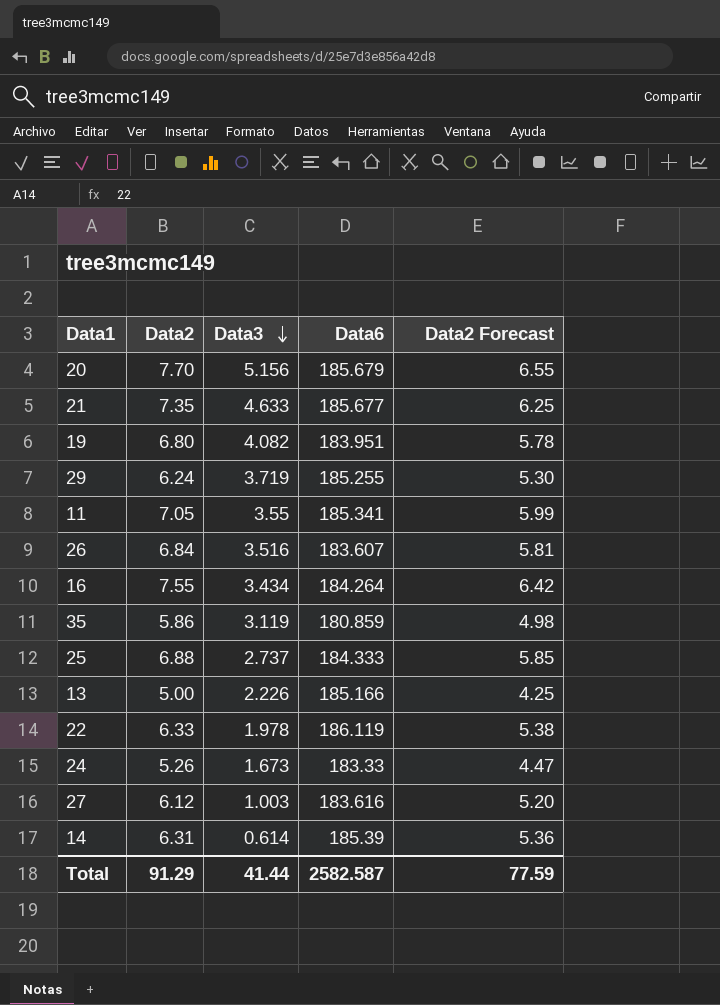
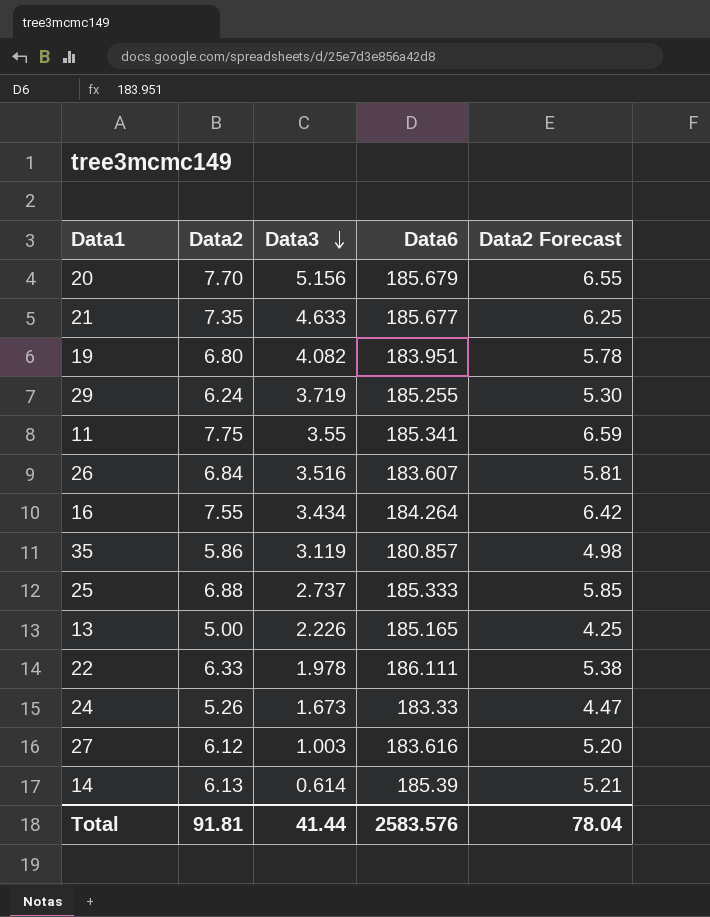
11 | Data2: 7.05 -> 7.75
11 | Data2 Forecast: 5.99 -> 6.59
35 | Data6: 180.859 -> 180.857
25 | Data6: 184.333 -> 185.333
13 | Data6: 185.166 -> 185.165
22 | Data6: 186.119 -> 186.111
14 | Data2: 6.31 -> 6.13
14 | Data2 Forecast: 5.36 -> 5.21
Total | Data2: 91.29 -> 91.81
Total | Data6: 2582.587 -> 2583.576
Total | Data2 Forecast: 77.59 -> 78.04

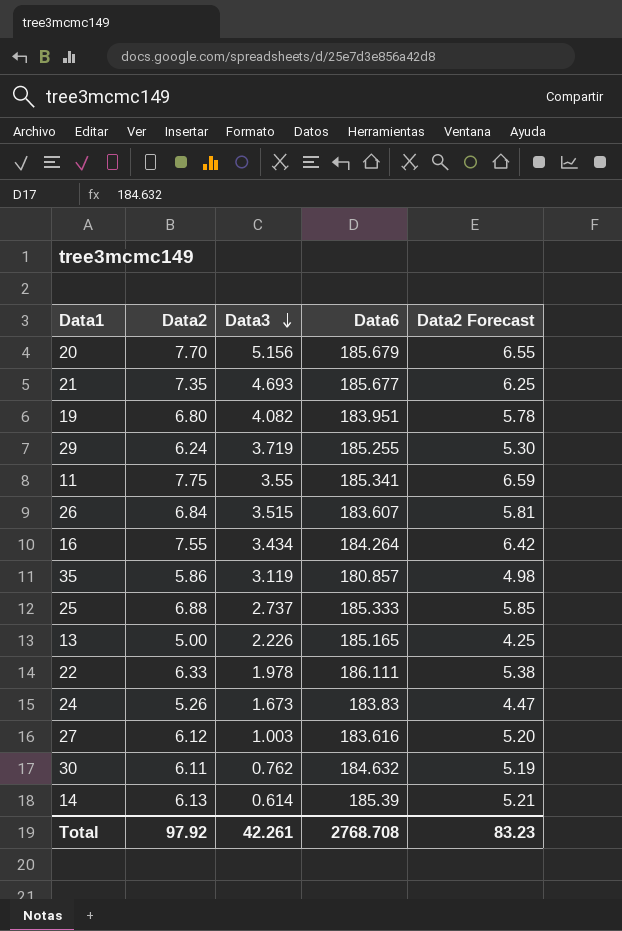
21 | Data3: 4.633 -> 4.693
26 | Data3: 3.516 -> 3.515
24 | Data6: 183.33 -> 183.83
row 30: none -> 6.11 | 0.762 | 184.632 | 5.19
Total | Data2: 91.81 -> 97.92
Total | Data3: 41.44 -> 42.261
Total | Data6: 2583.576 -> 2768.708
Total | Data2 Forecast: 78.04 -> 83.23

